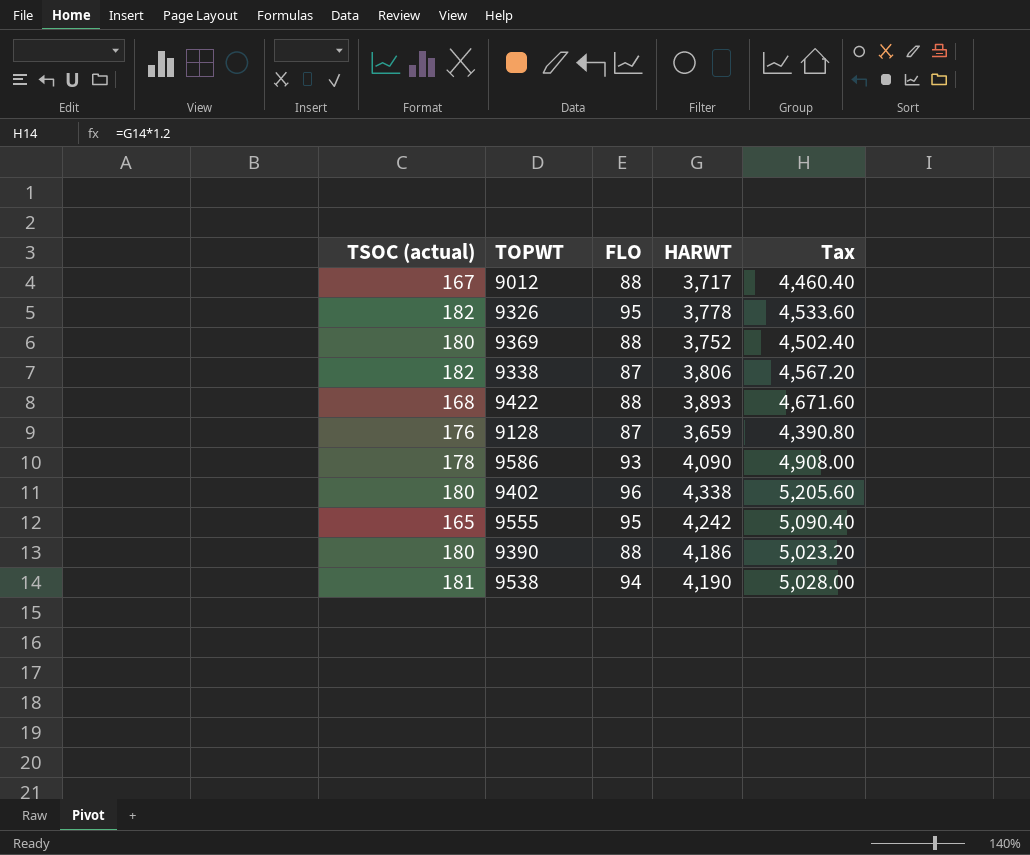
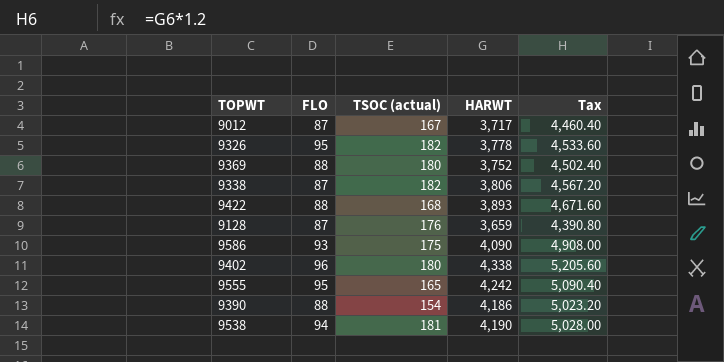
column TSOC (actual) | position: 1 -> 3
9012 | FLO: 88 -> 87
9586 | TSOC (actual): 178 -> 175
9390 | TSOC (actual): 180 -> 154

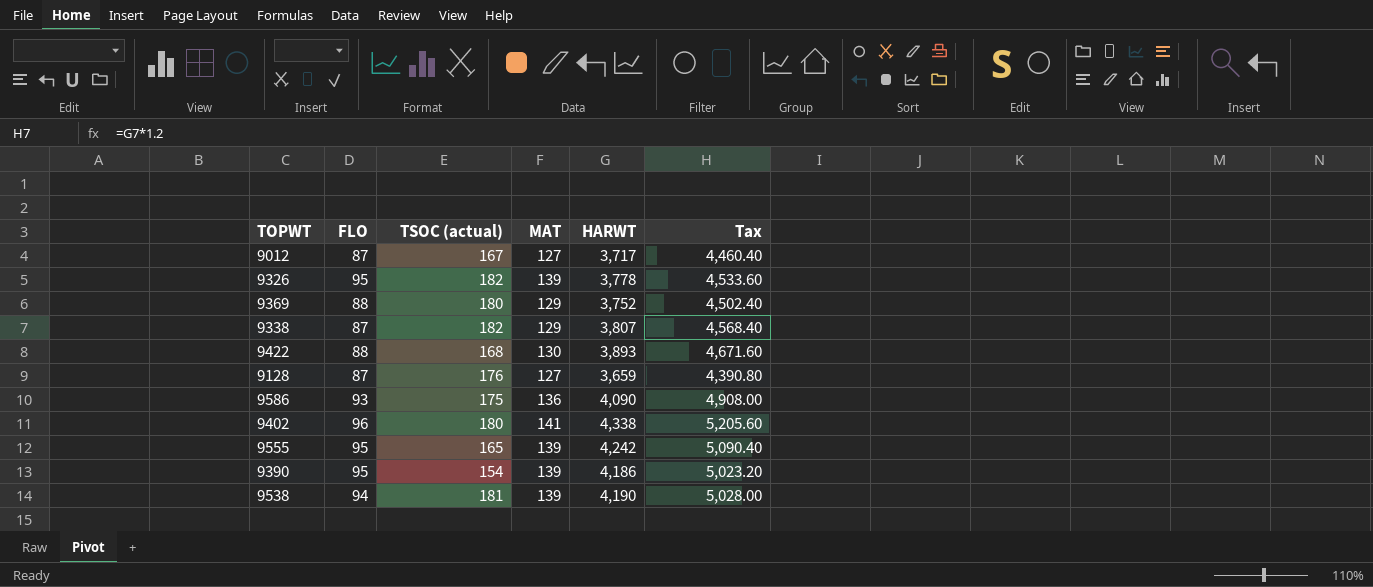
column MAT | position: none -> 4
9338 | HARWT: 3,806 -> 3,807
9338 | Tax: 4,567.20 -> 4,568.40
9390 | FLO: 88 -> 95

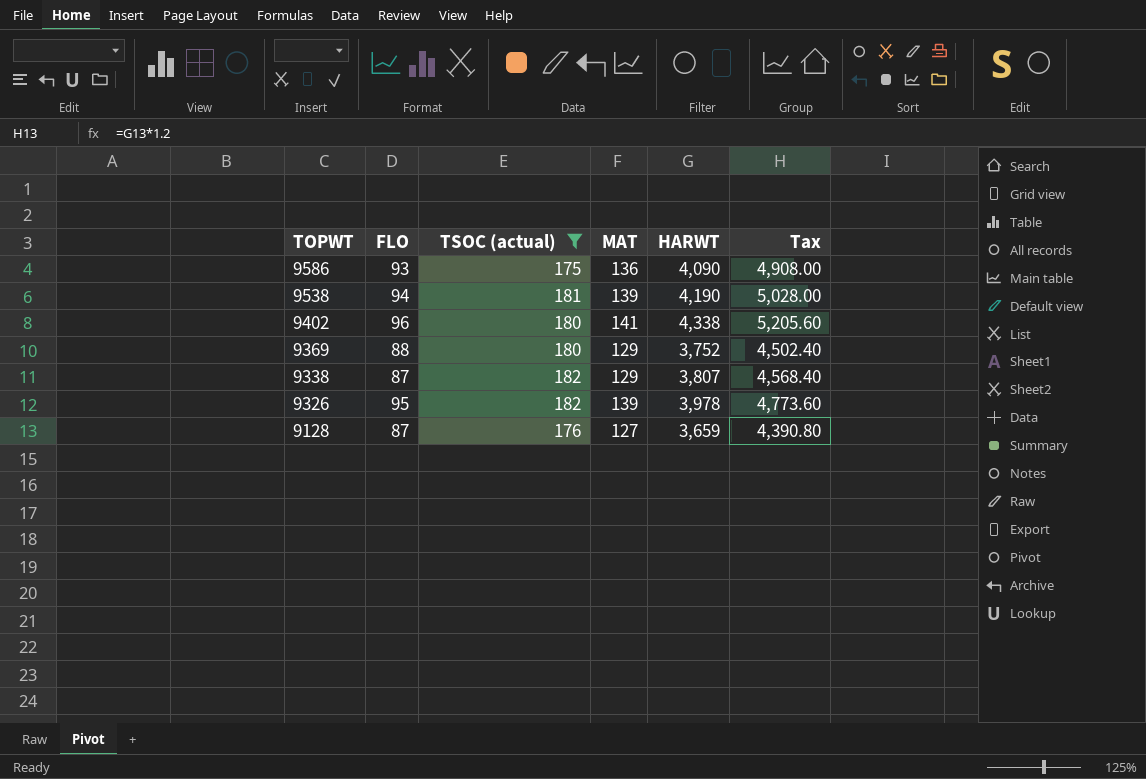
filter: none -> TSOC (actual) >= 175
row order: none -> TOPWT descending
9326 | HARWT: 3,778 -> 3,978
9326 | Tax: 4,533.60 -> 4,773.60

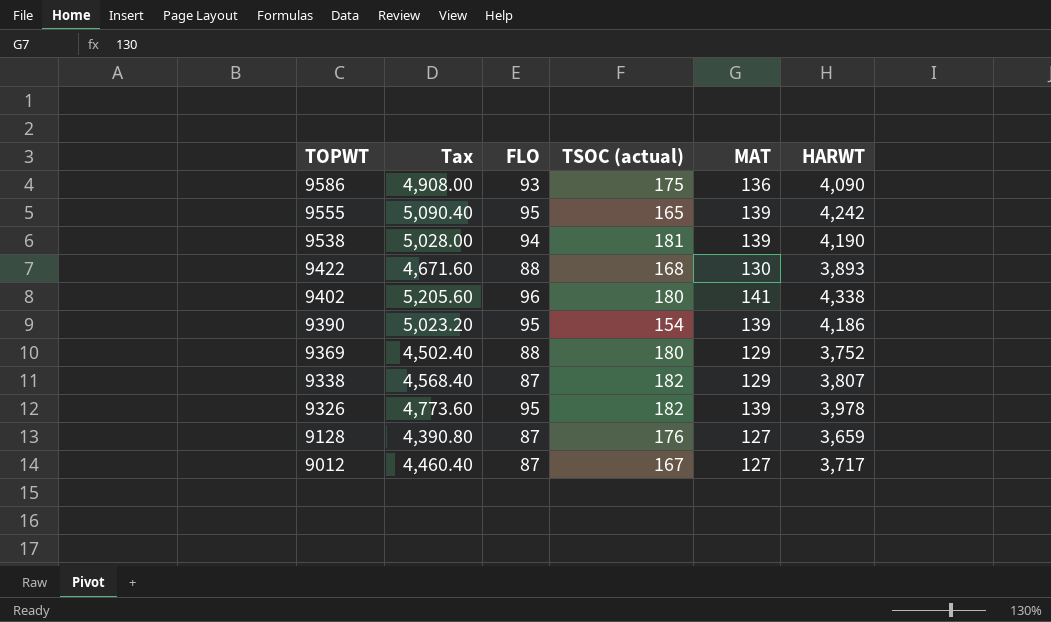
filter: TSOC (actual) >= 175 -> none
column Tax | position: 6 -> 2

